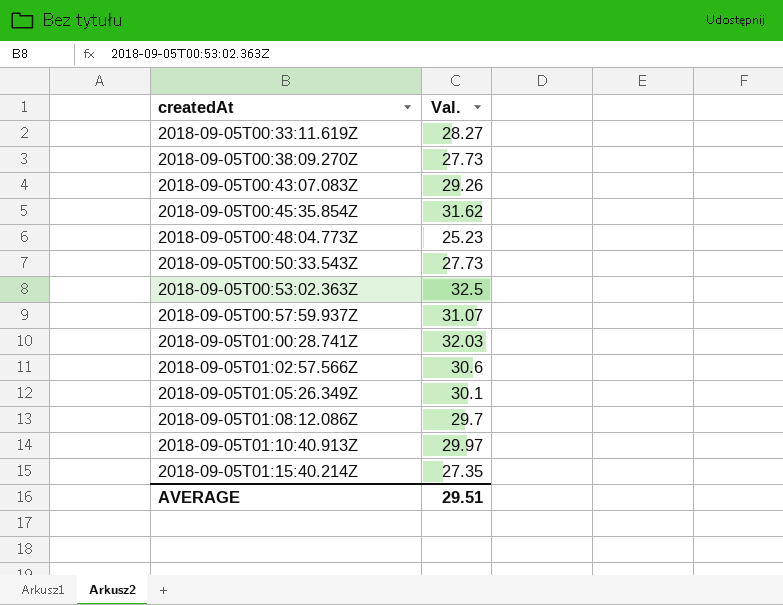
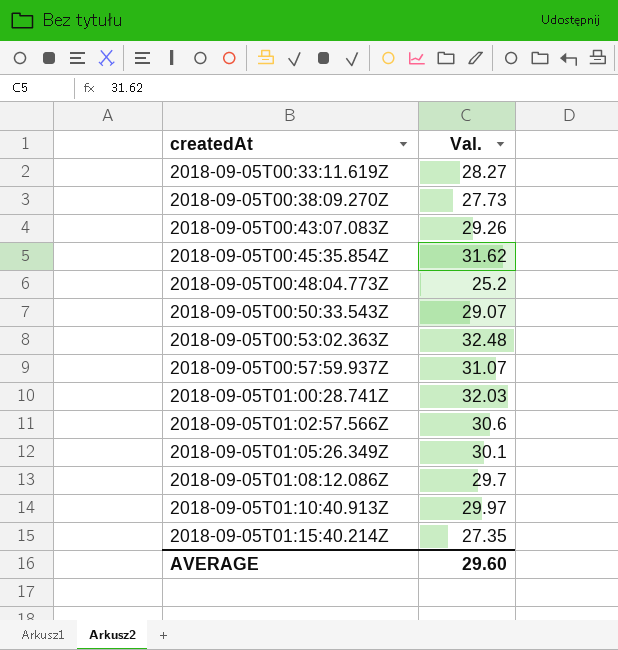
2018-09-05T00:48:04.773Z | Val.: 25.23 -> 25.2
2018-09-05T00:50:33.543Z | Val.: 27.73 -> 29.07
2018-09-05T00:53:02.363Z | Val.: 32.5 -> 32.48
AVERAGE | Val.: 29.51 -> 29.60

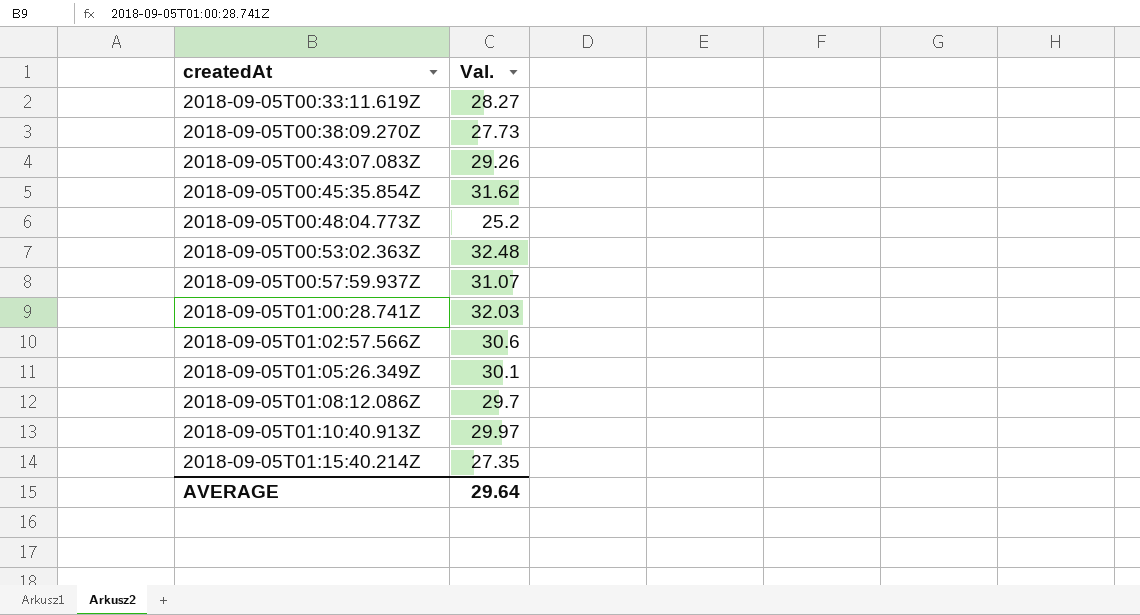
row 2018-09-05T00:50:33.543Z: 29.07 -> none
AVERAGE | Val.: 29.60 -> 29.64

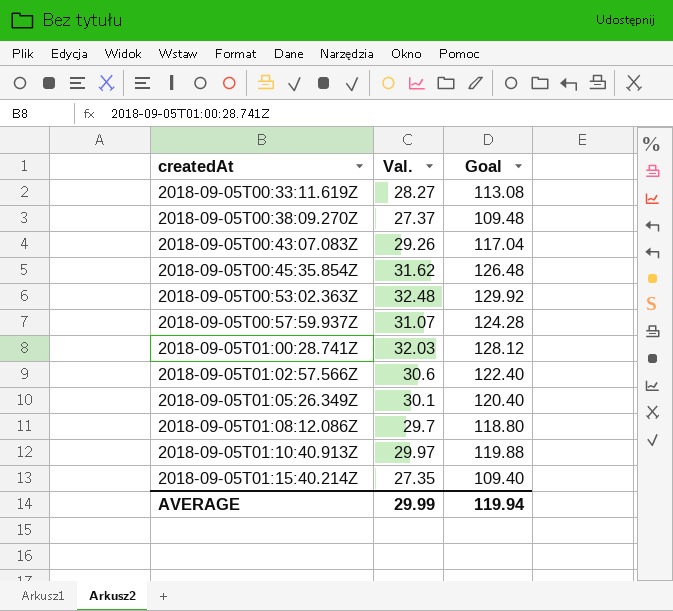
column Goal | formula: none -> [Val.] * 4
row 2018-09-05T00:48:04.773Z: 25.2 -> none
2018-09-05T00:38:09.270Z | Val.: 27.73 -> 27.37
AVERAGE | Val.: 29.64 -> 29.99

